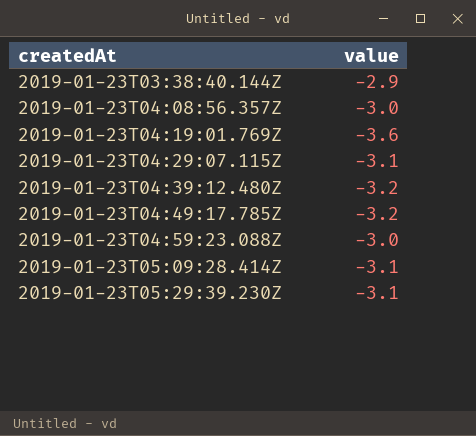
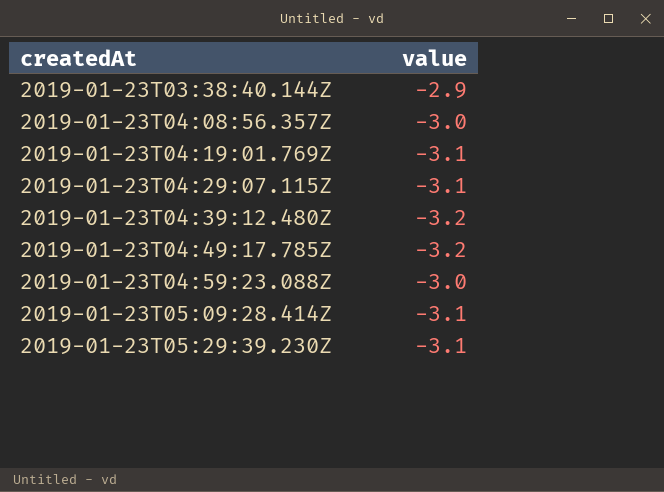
2019-01-23T04:19:01.769Z | value: -3.6 -> -3.1

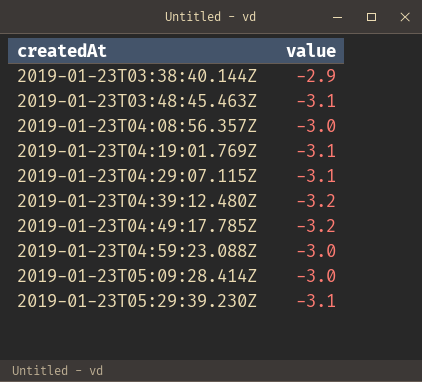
row 2019-01-23T03:48:45.463Z: none -> -3.1
2019-01-23T05:09:28.414Z | value: -3.1 -> -3.0

